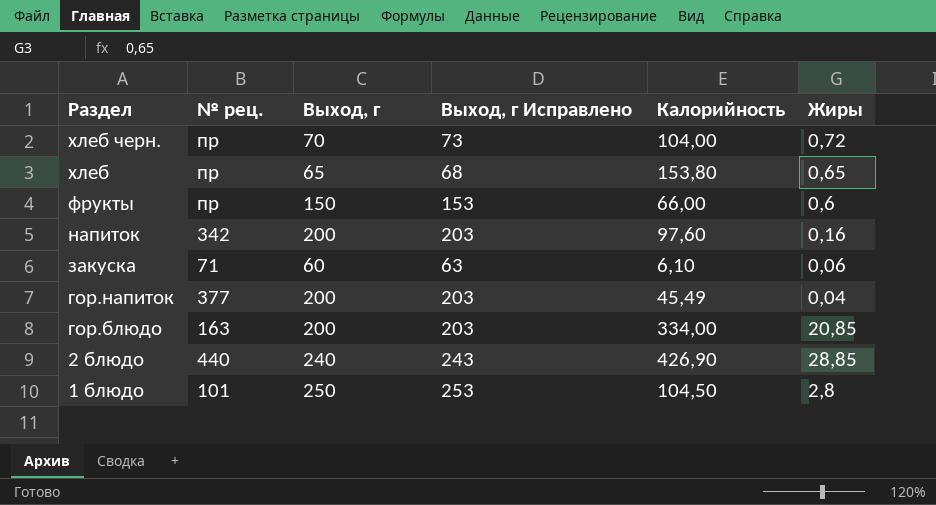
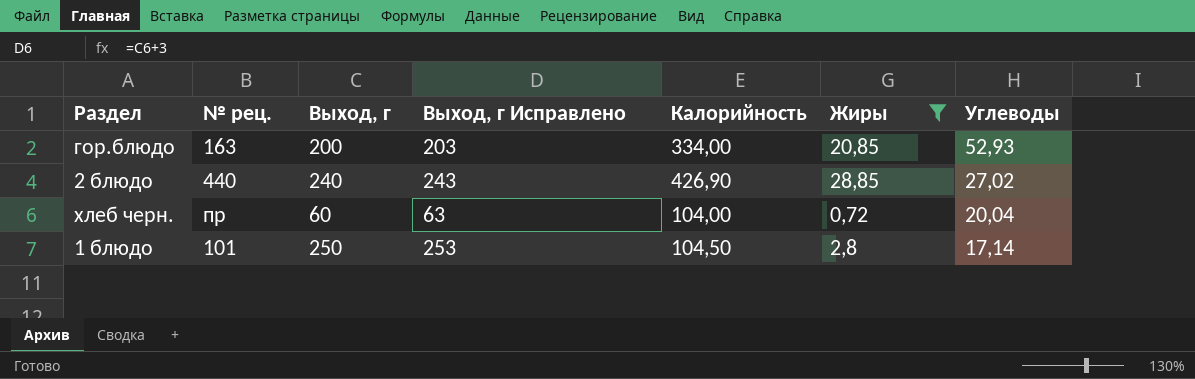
filter: none -> Жиры >= 0,72
row order: Раздел descending -> Углеводы descending
column Углеводы | position: none -> 7
хлеб черн. | Выход, г: 70 -> 60
хлеб черн. | Выход, г Исправлено: 73 -> 63

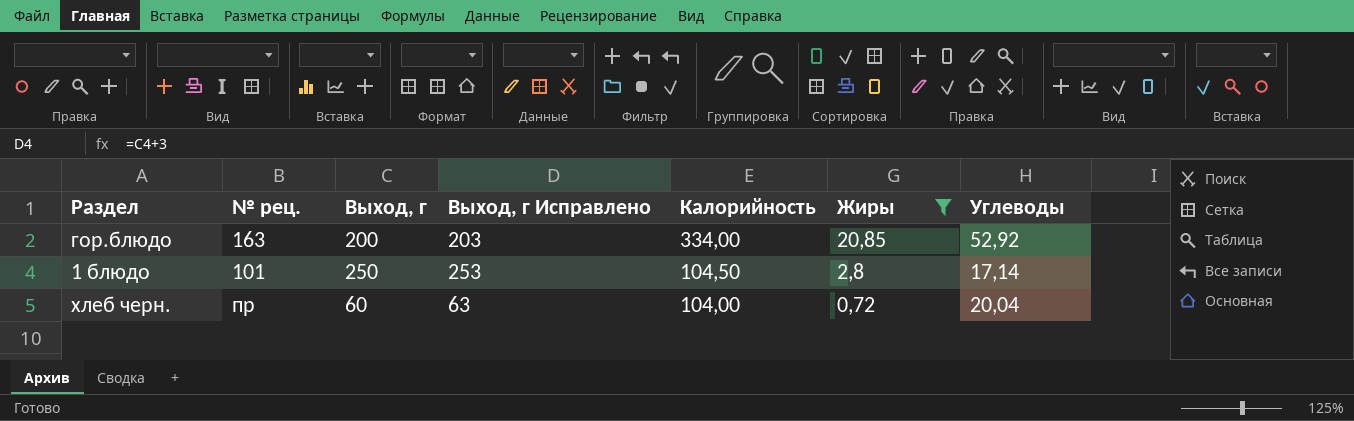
row order: Углеводы descending -> Калорийность descending
row 2 блюдо: 440 | 240 | 243 | 426,90 | 28,85 | 27,02 -> none
гор.блюдо | Углеводы: 52,93 -> 52,92

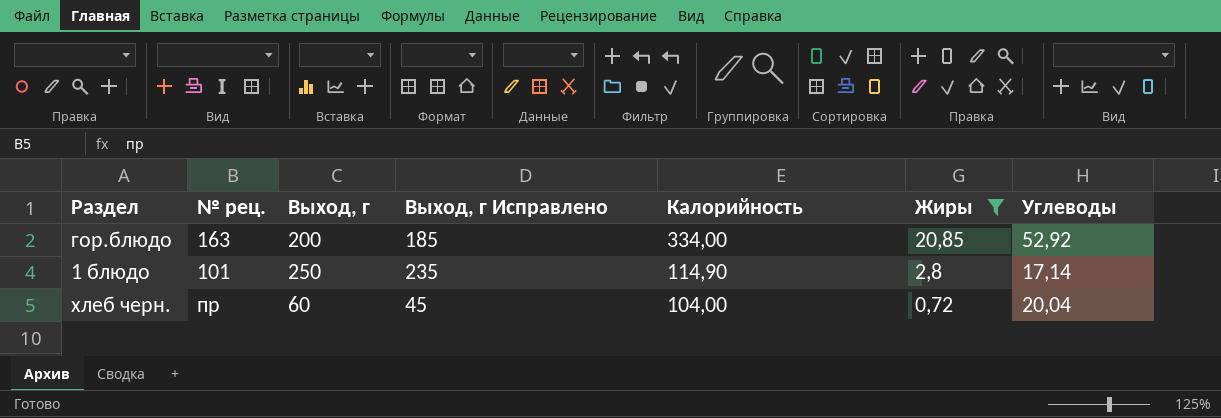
column Выход, г Исправлено | formula: [Выход, г] + 3 -> [Выход, г] - 15
1 блюдо | Калорийность: 104,50 -> 114,90

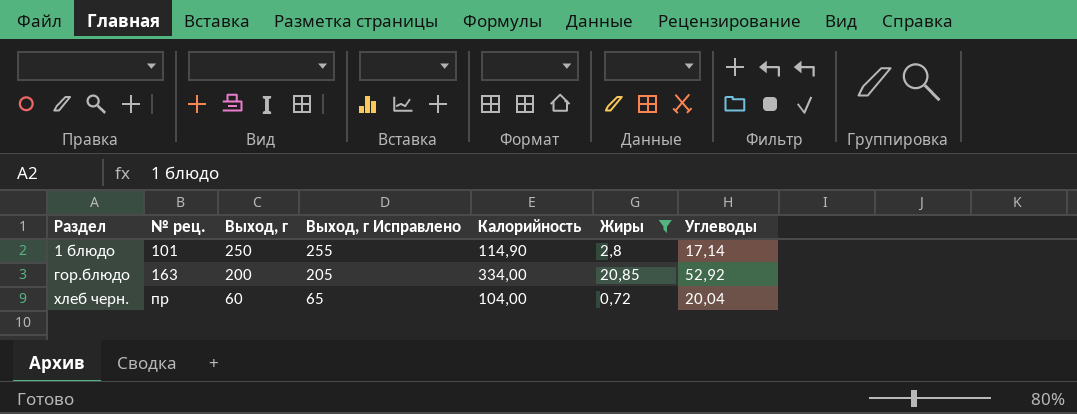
row order: Калорийность descending -> Раздел ascending
column Выход, г Исправлено | formula: [Выход, г] - 15 -> [Выход, г] + 5

